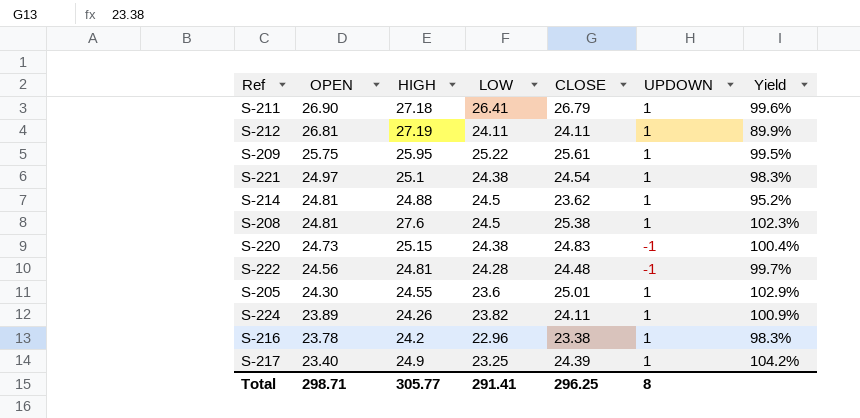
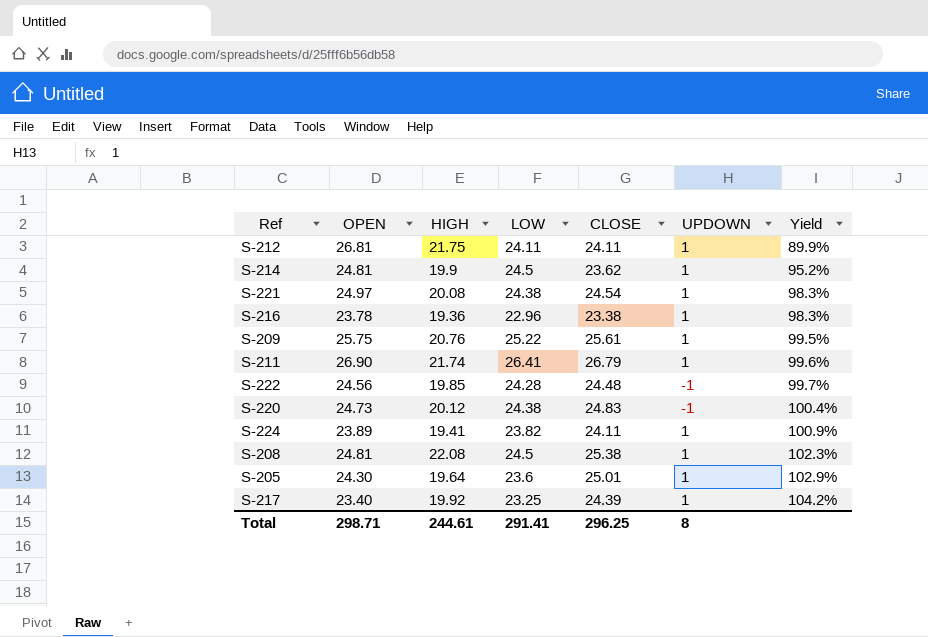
row order: OPEN descending -> Yield ascending
S-212 | HIGH: 27.19 -> 21.75
S-214 | HIGH: 24.88 -> 19.9
S-221 | HIGH: 25.1 -> 20.08
S-216 | HIGH: 24.2 -> 19.36
S-209 | HIGH: 25.95 -> 20.76
S-211 | HIGH: 27.18 -> 21.74
S-222 | HIGH: 24.81 -> 19.85
S-220 | HIGH: 25.15 -> 20.12
S-224 | HIGH: 24.26 -> 19.41
S-208 | HIGH: 27.6 -> 22.08
S-205 | HIGH: 24.55 -> 19.64
S-217 | HIGH: 24.9 -> 19.92
Total | HIGH: 305.77 -> 244.61

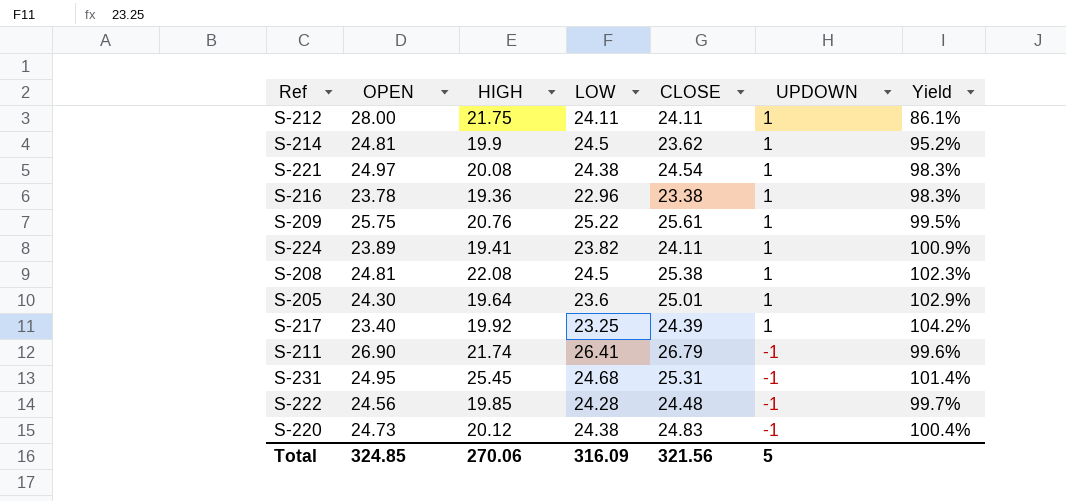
row order: Yield ascending -> UPDOWN descending
S-212 | OPEN: 26.81 -> 28.00
S-212 | Yield: 89.9% -> 86.1%
S-211 | UPDOWN: 1 -> -1
row S-231: none -> 24.95 | 25.45 | 24.68 | 25.31 | -1 | 101.4%
Total | OPEN: 298.71 -> 324.85
Total | HIGH: 244.61 -> 270.06
Total | LOW: 291.41 -> 316.09
Total | CLOSE: 296.25 -> 321.56
Total | UPDOWN: 8 -> 5

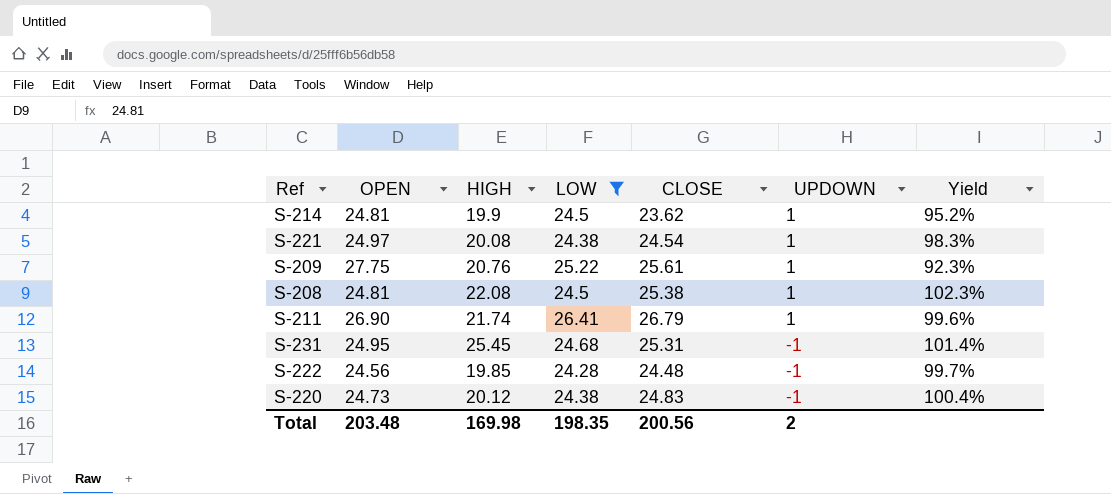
filter: none -> LOW >= 24.28
S-209 | OPEN: 25.75 -> 27.75
S-209 | Yield: 99.5% -> 92.3%
S-211 | UPDOWN: -1 -> 1
Total | OPEN: 324.85 -> 203.48
Total | HIGH: 270.06 -> 169.98
Total | LOW: 316.09 -> 198.35
Total | CLOSE: 321.56 -> 200.56
Total | UPDOWN: 5 -> 2

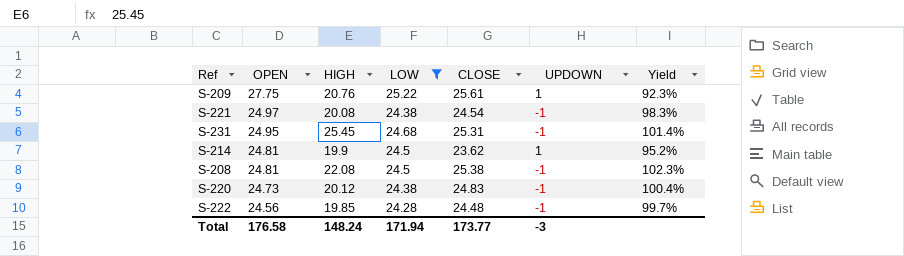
row order: UPDOWN descending -> OPEN descending
row S-211: 26.90 | 21.74 | 26.41 | 26.79 | 1 | 99.6% -> none
S-221 | UPDOWN: 1 -> -1
S-208 | UPDOWN: 1 -> -1
Total | OPEN: 203.48 -> 176.58
Total | HIGH: 169.98 -> 148.24
Total | LOW: 198.35 -> 171.94
Total | CLOSE: 200.56 -> 173.77
Total | UPDOWN: 2 -> -3

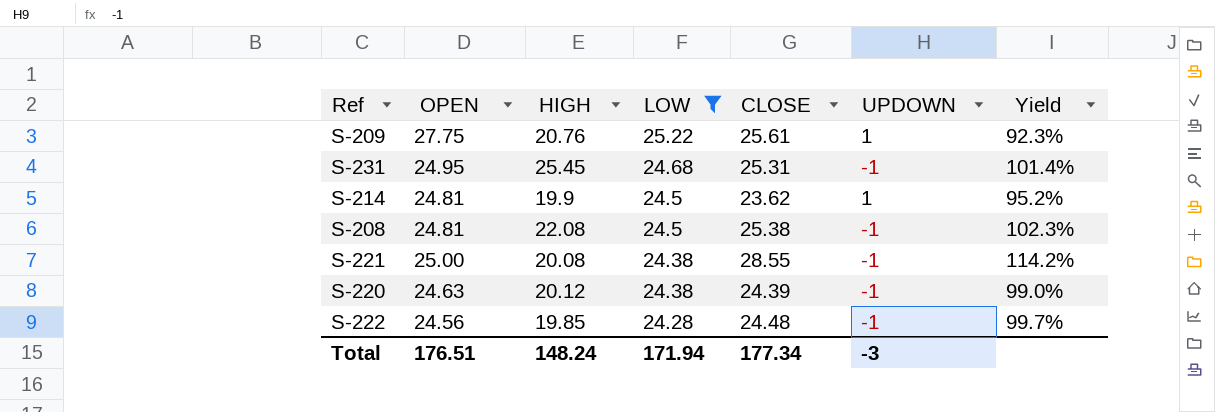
row order: OPEN descending -> LOW descending
S-221 | OPEN: 24.97 -> 25.00
S-221 | CLOSE: 24.54 -> 28.55
S-221 | Yield: 98.3% -> 114.2%
S-220 | OPEN: 24.73 -> 24.63
S-220 | CLOSE: 24.83 -> 24.39
S-220 | Yield: 100.4% -> 99.0%
Total | OPEN: 176.58 -> 176.51
Total | CLOSE: 173.77 -> 177.34

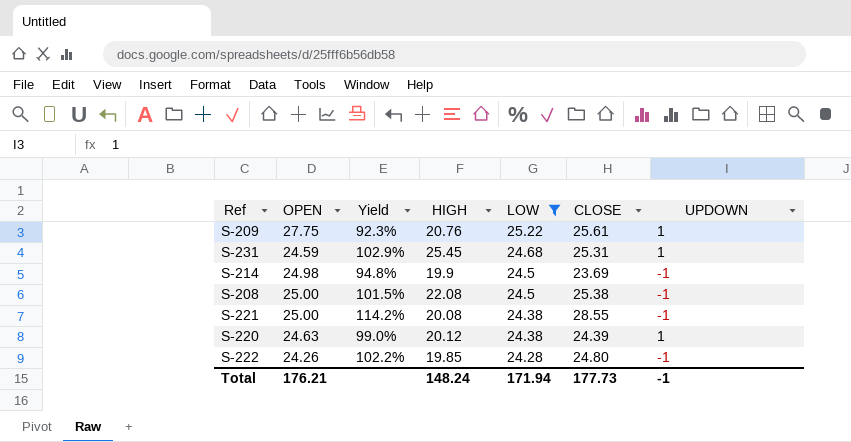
column Yield | position: 7 -> 3
S-231 | OPEN: 24.95 -> 24.59
S-231 | Yield: 101.4% -> 102.9%
S-231 | UPDOWN: -1 -> 1
S-214 | OPEN: 24.81 -> 24.98
S-214 | Yield: 95.2% -> 94.8%
S-214 | CLOSE: 23.62 -> 23.69
S-214 | UPDOWN: 1 -> -1
S-208 | OPEN: 24.81 -> 25.00
S-208 | Yield: 102.3% -> 101.5%
S-220 | UPDOWN: -1 -> 1
S-222 | OPEN: 24.56 -> 24.26
S-222 | Yield: 99.7% -> 102.2%
S-222 | CLOSE: 24.48 -> 24.80
Total | OPEN: 176.51 -> 176.21
Total | CLOSE: 177.34 -> 177.73
Total | UPDOWN: -3 -> -1

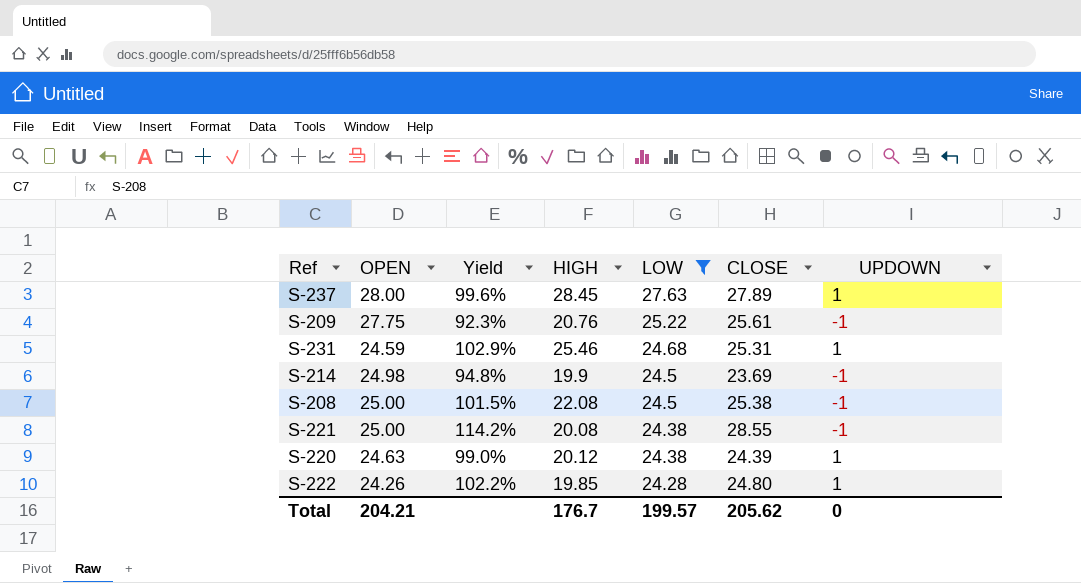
row S-237: none -> 28.00 | 99.6% | 28.45 | 27.63 | 27.89 | 1
S-209 | UPDOWN: 1 -> -1
S-231 | HIGH: 25.45 -> 25.46
S-222 | UPDOWN: -1 -> 1
Total | OPEN: 176.21 -> 204.21
Total | HIGH: 148.24 -> 176.7
Total | LOW: 171.94 -> 199.57
Total | CLOSE: 177.73 -> 205.62
Total | UPDOWN: -1 -> 0

